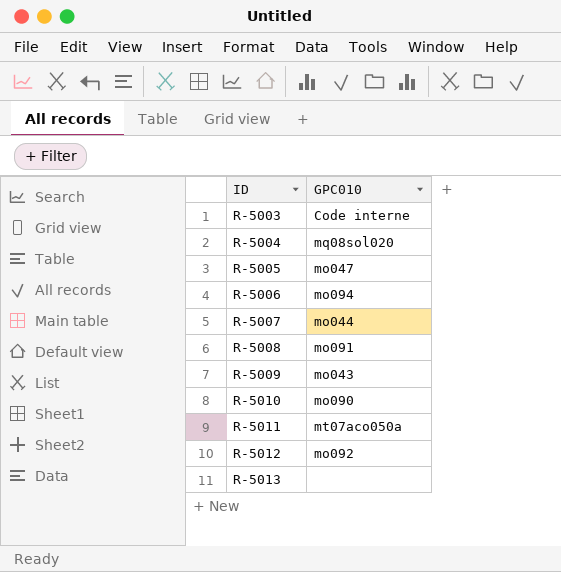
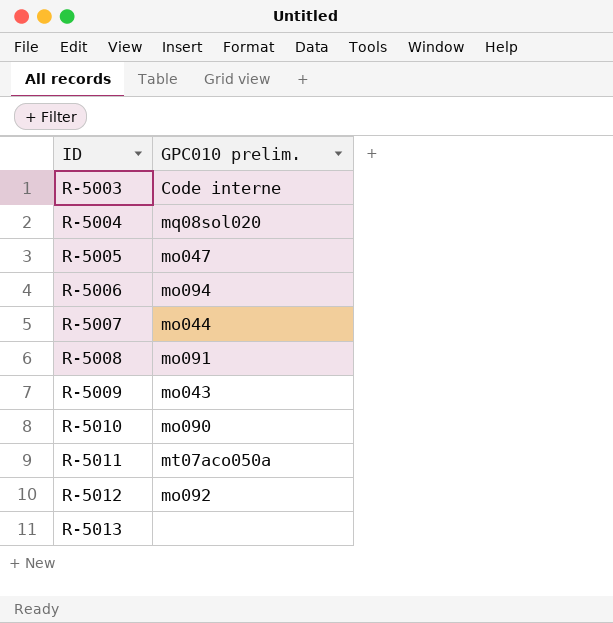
column name: GPC010 -> GPC010 prelim.

